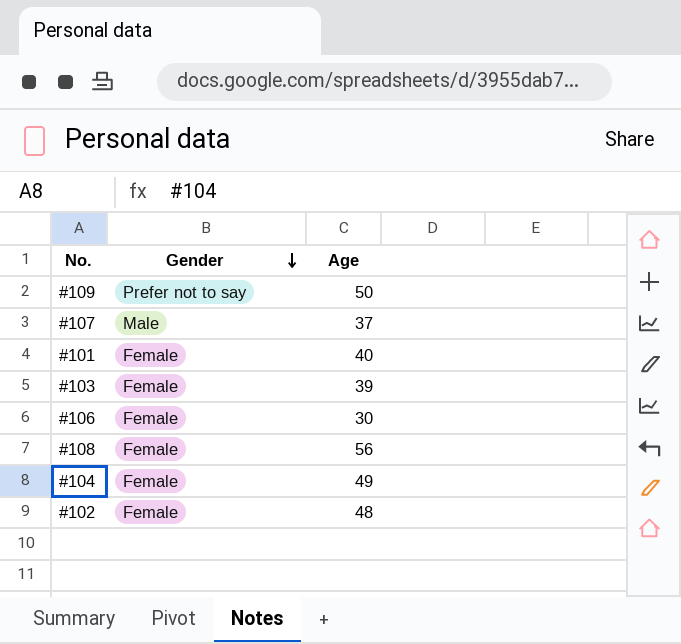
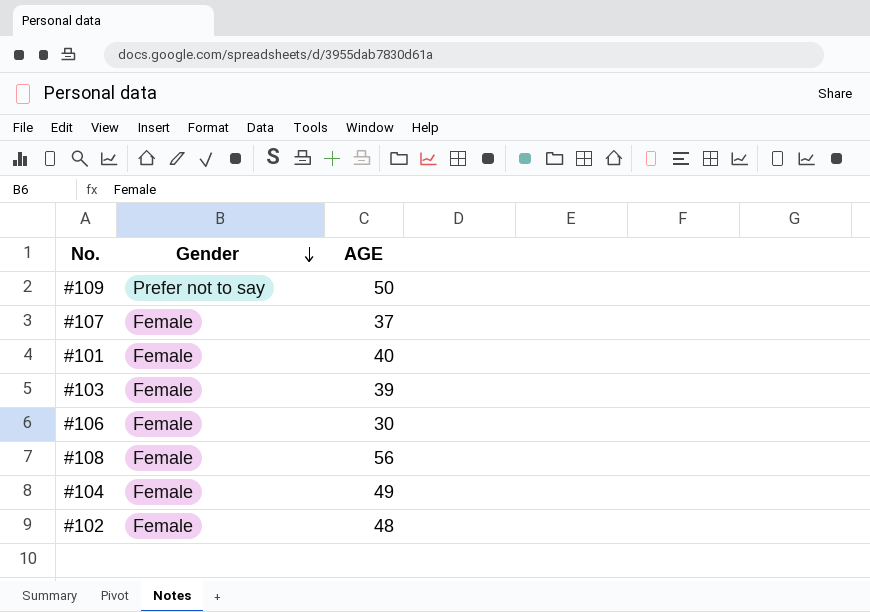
column name: Age -> AGE
#107 | Gender: Male -> Female

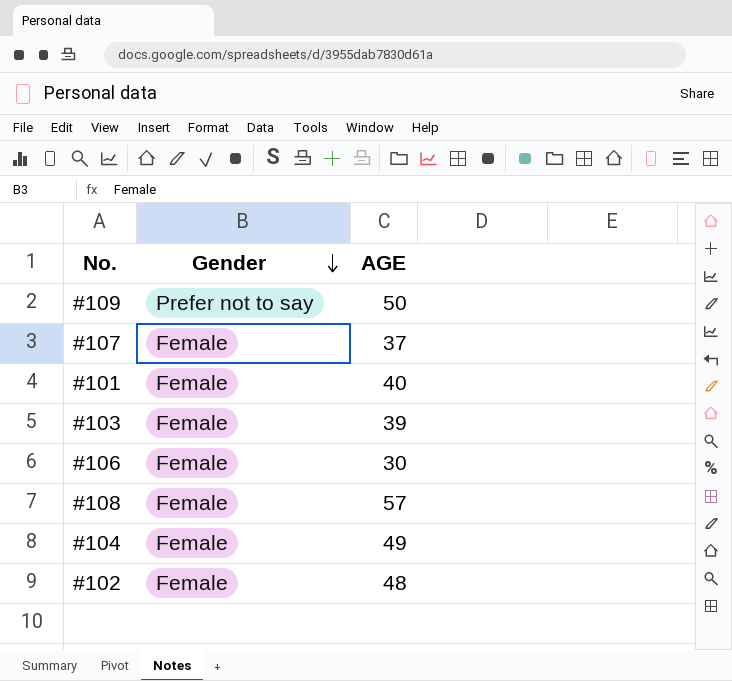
#108 | AGE: 56 -> 57

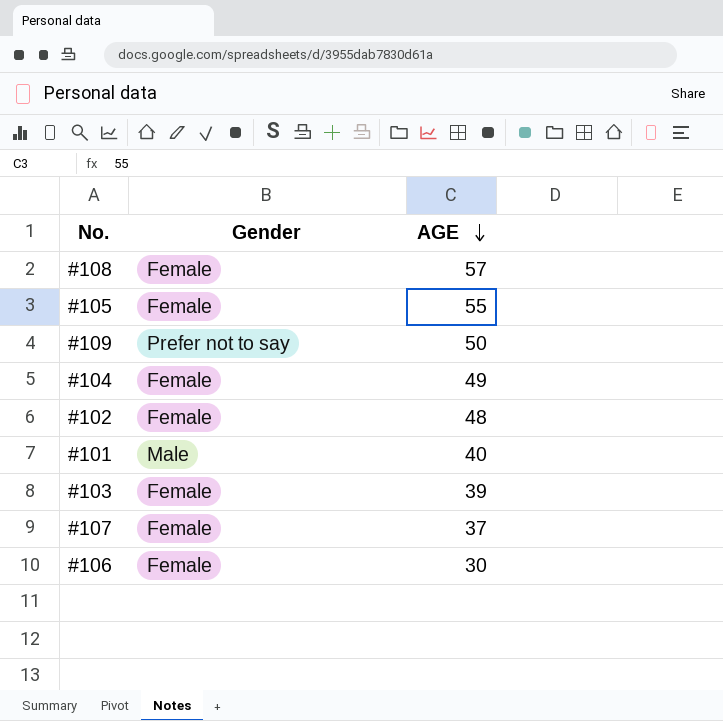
row order: Gender descending -> AGE descending
row #105: none -> Female | 55
#101 | Gender: Female -> Male

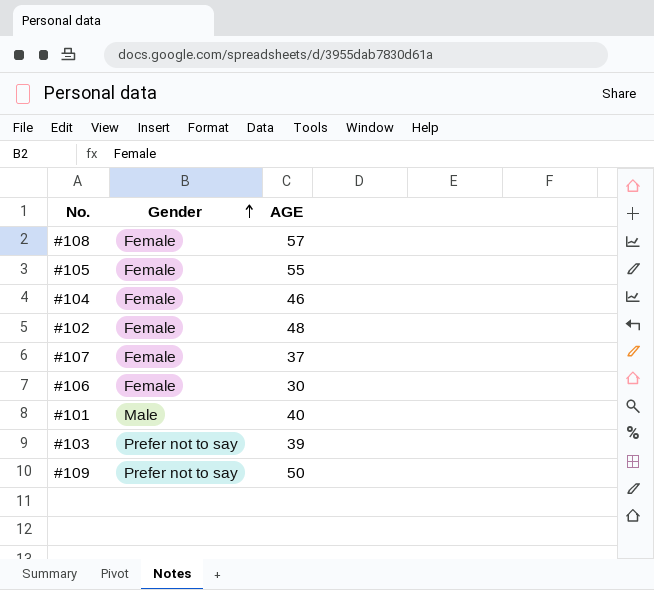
row order: AGE descending -> Gender ascending
#104 | AGE: 49 -> 46
#103 | Gender: Female -> Prefer not to say

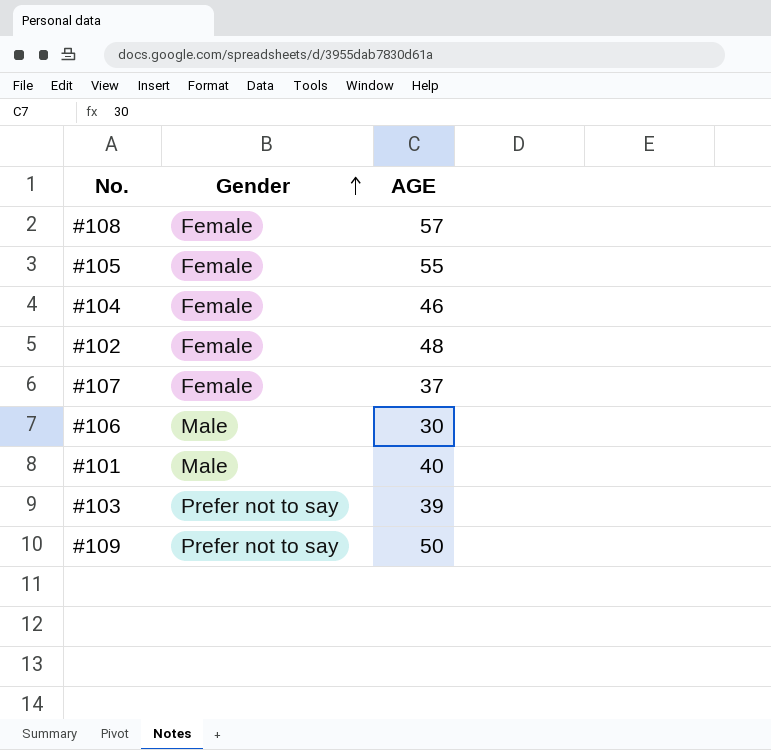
#106 | Gender: Female -> Male

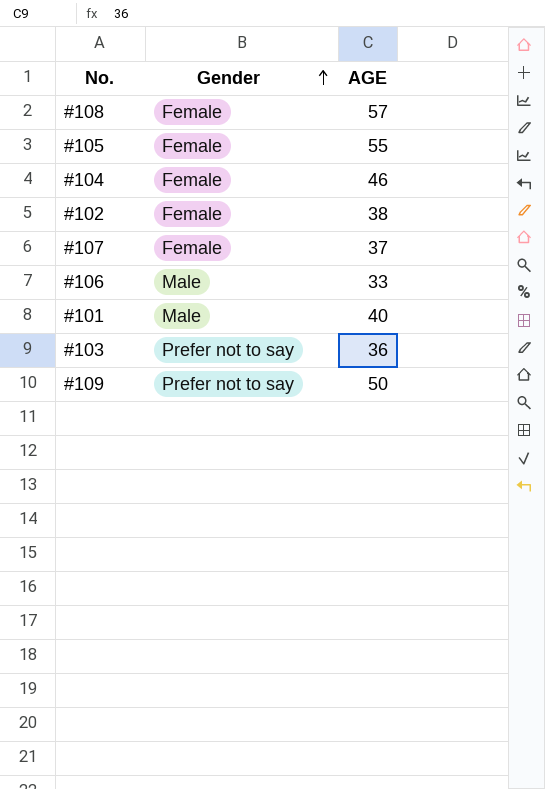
#102 | AGE: 48 -> 38
#106 | AGE: 30 -> 33
#103 | AGE: 39 -> 36

